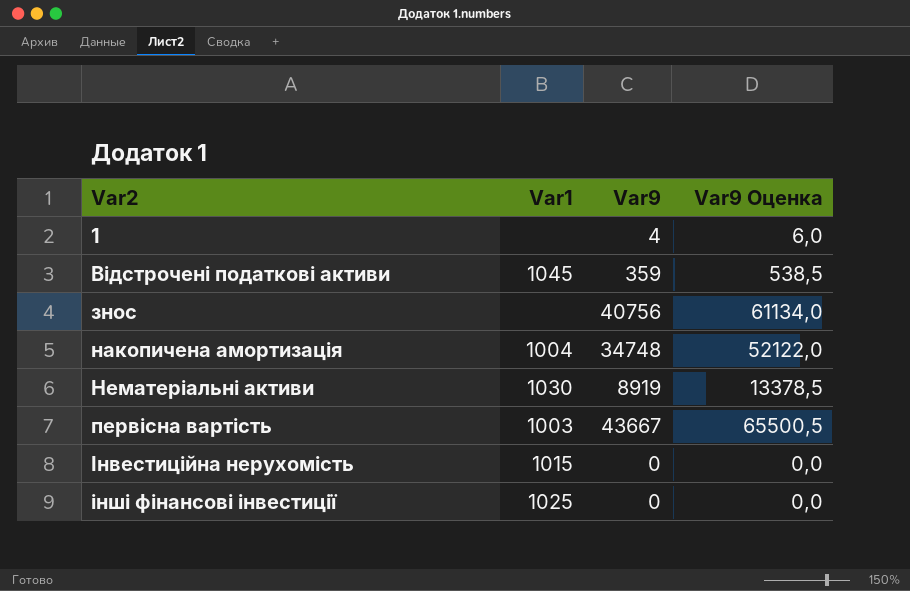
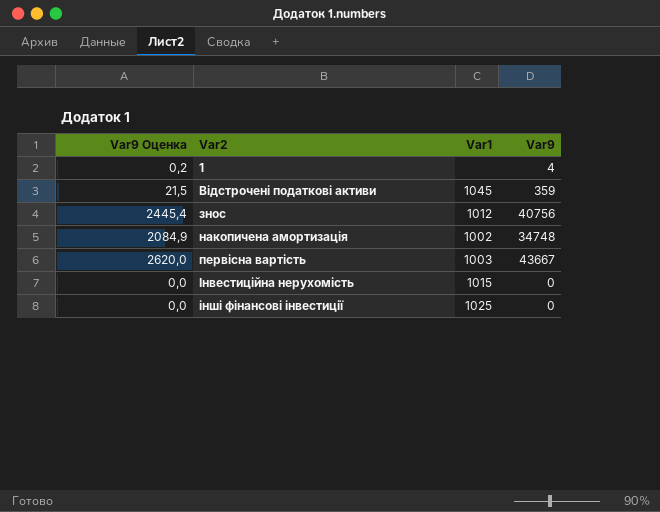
column Var9 Оценка | formula: [Var9] * 1,5 -> [Var9] * 0,06
column Var9 Оценка | position: 4 -> 1
row Нематеріальні активи: 1030 | 8919 | 13378,5 -> none
знос | Var1: none -> 1012
накопичена амортизація | Var1: 1004 -> 1002

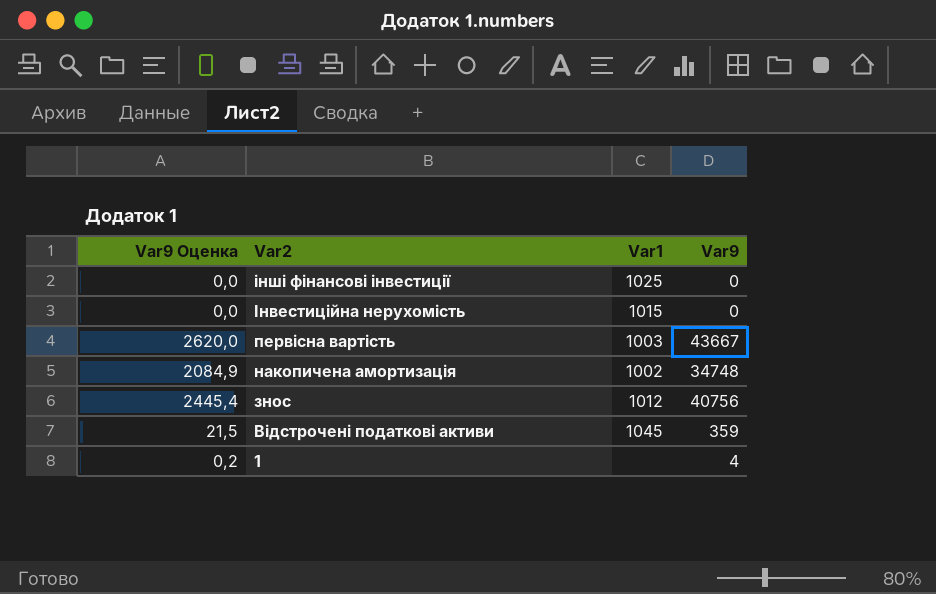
row order: Var2 ascending -> Var2 descending

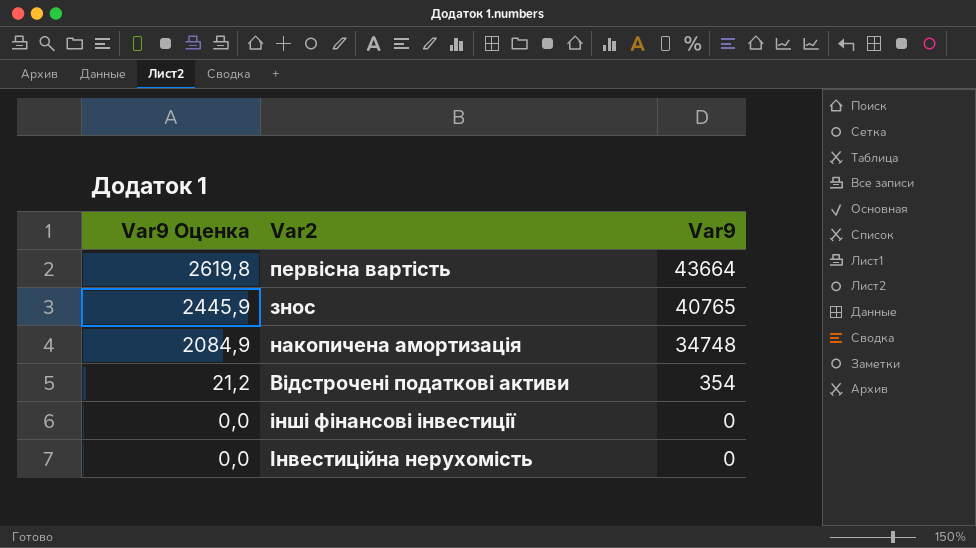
row order: Var2 descending -> Var9 Оценка descending
column Var1 | position: 3 -> none
row 1: 0,2 | none | 4 -> none
первісна вартість | Var9 Оценка: 2620,0 -> 2619,8
первісна вартість | Var9: 43667 -> 43664
знос | Var9 Оценка: 2445,4 -> 2445,9
знос | Var9: 40756 -> 40765
Відстрочені податкові активи | Var9 Оценка: 21,5 -> 21,2
Відстрочені податкові активи | Var9: 359 -> 354

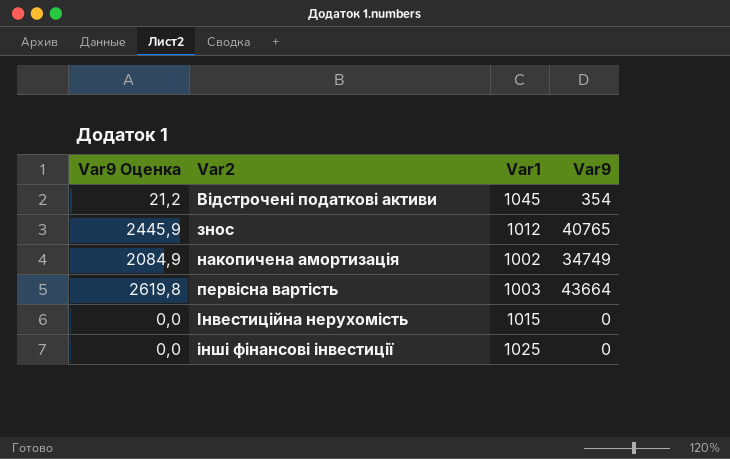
row order: Var9 Оценка descending -> Var2 ascending
column Var1 | position: none -> 3
накопичена амортизація | Var9: 34748 -> 34749

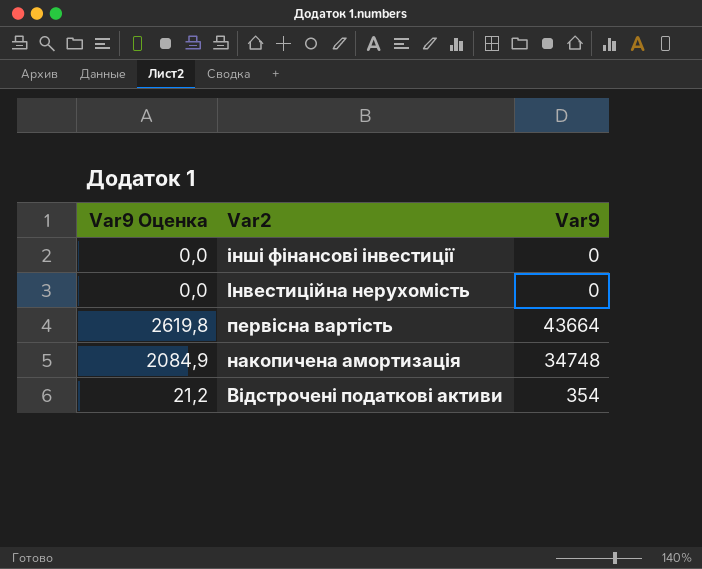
row order: Var2 ascending -> Var2 descending
column Var1 | position: 3 -> none
row знос: 2445,9 | 1012 | 40765 -> none
накопичена амортизація | Var9: 34749 -> 34748

